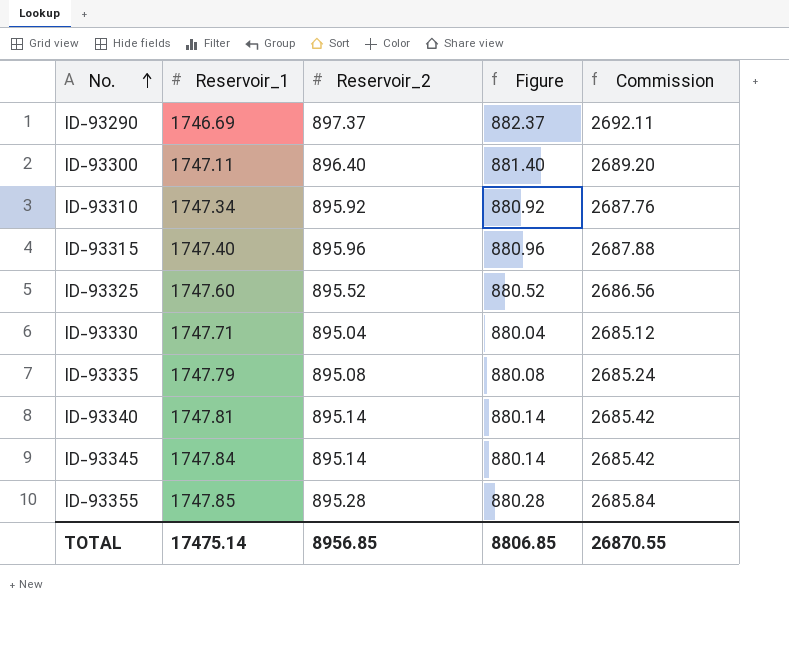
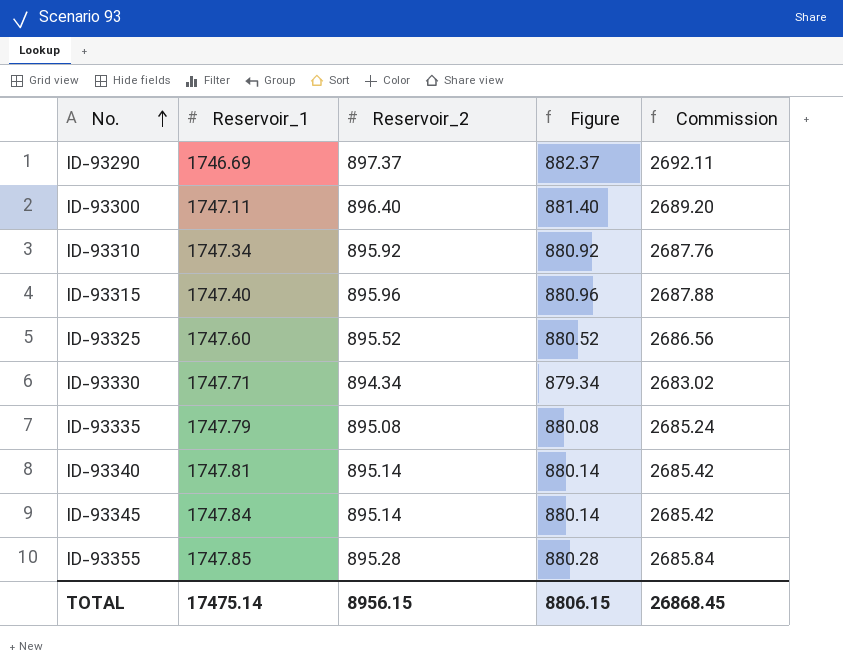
ID-93330 | Reservoir_2: 895.04 -> 894.34
ID-93330 | Figure: 880.04 -> 879.34
ID-93330 | Commission: 2685.12 -> 2683.02
TOTAL | Reservoir_2: 8956.85 -> 8956.15
TOTAL | Figure: 8806.85 -> 8806.15
TOTAL | Commission: 26870.55 -> 26868.45

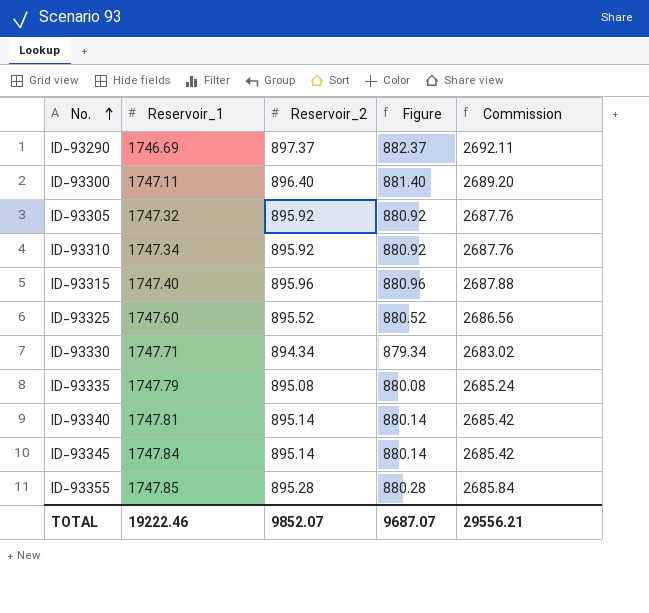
row ID-93305: none -> 1747.32 | 895.92 | 880.92 | 2687.76
TOTAL | Reservoir_1: 17475.14 -> 19222.46
TOTAL | Reservoir_2: 8956.15 -> 9852.07
TOTAL | Figure: 8806.15 -> 9687.07
TOTAL | Commission: 26868.45 -> 29556.21

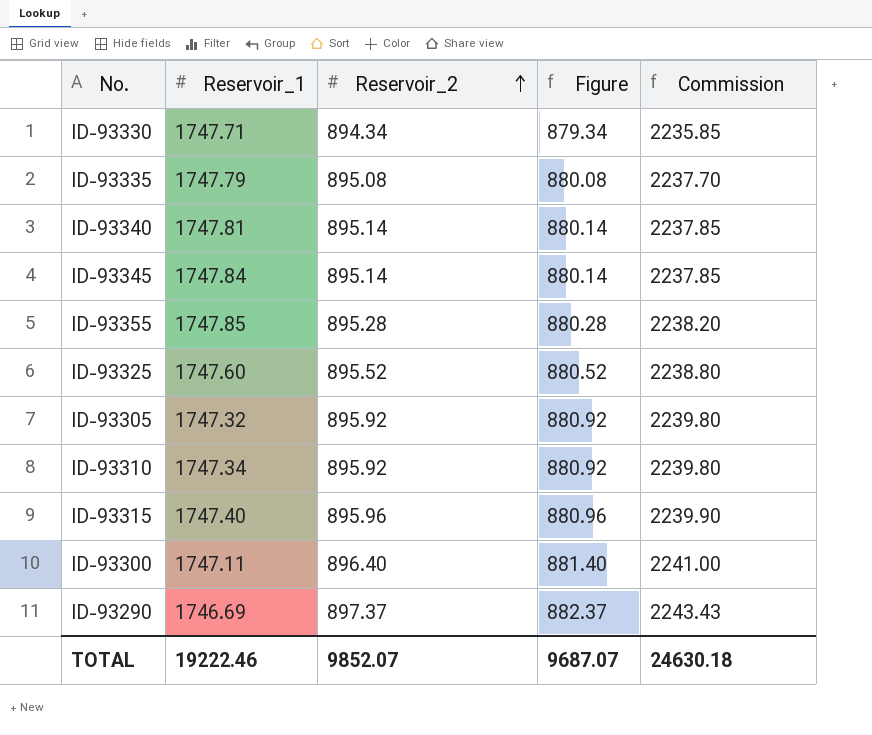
row order: No. ascending -> Reservoir_2 ascending
column Commission | formula: [Reservoir_2] * 3 -> [Reservoir_2] * 2.5
TOTAL | Commission: 29556.21 -> 24630.18

